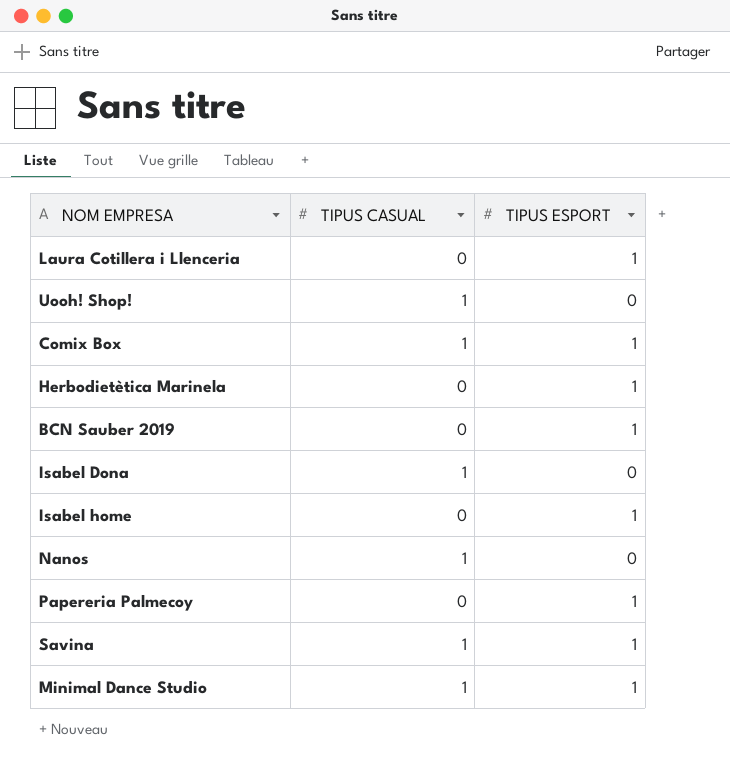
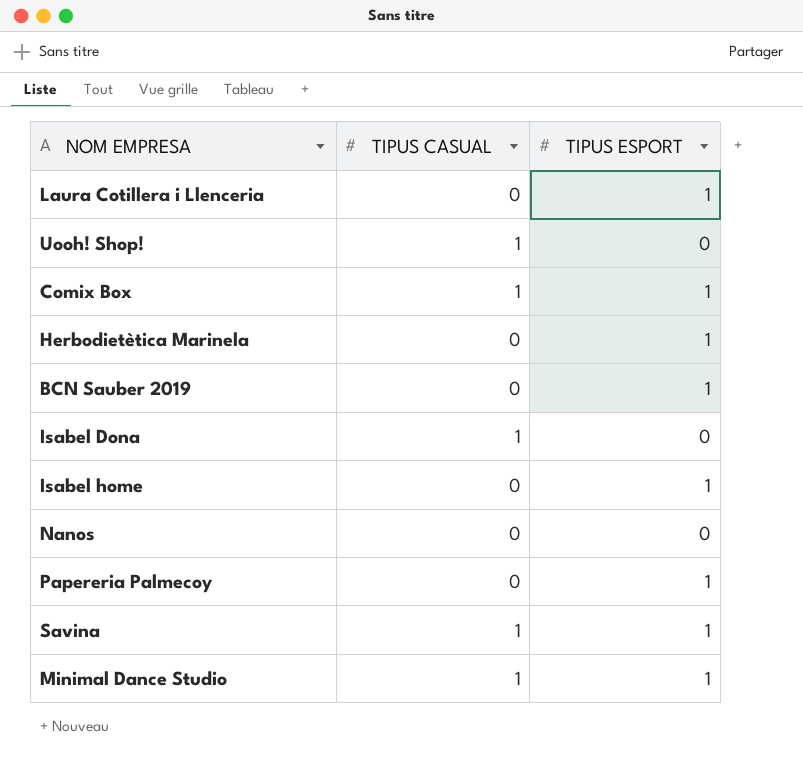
Nanos | TIPUS CASUAL: 1 -> 0

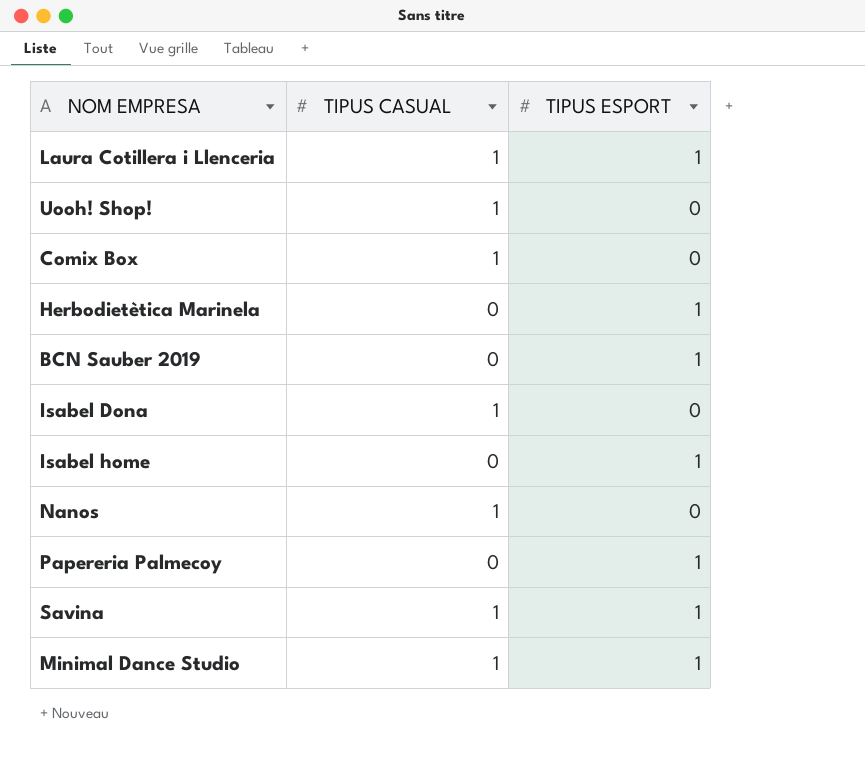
Laura Cotillera i Llenceria | TIPUS CASUAL: 0 -> 1
Comix Box | TIPUS ESPORT: 1 -> 0
Nanos | TIPUS CASUAL: 0 -> 1

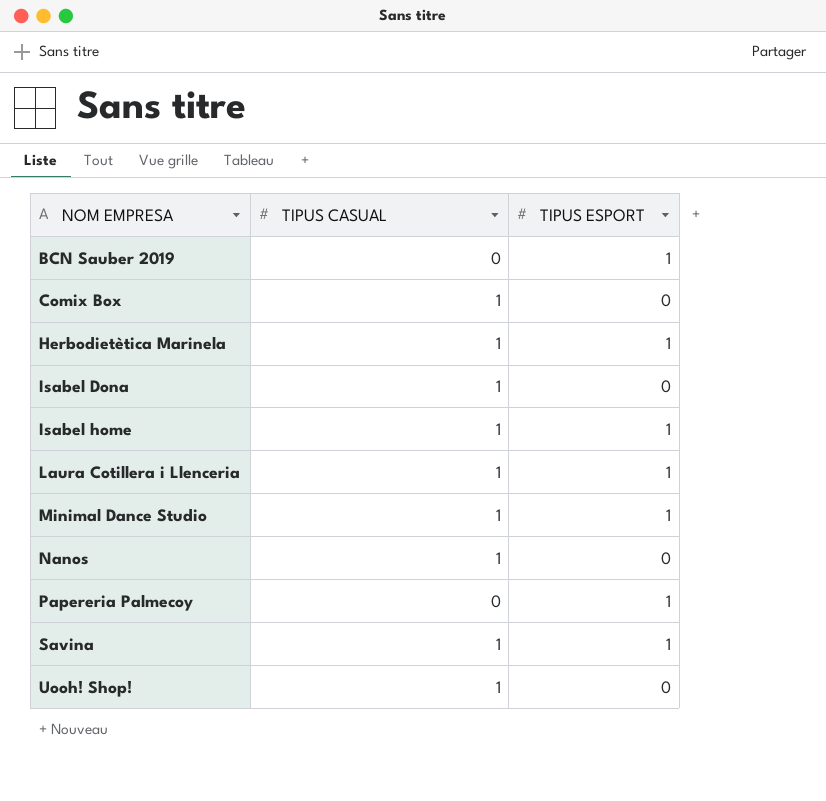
row order: none -> NOM EMPRESA ascending
Herbodietètica Marinela | TIPUS CASUAL: 0 -> 1
Isabel home | TIPUS CASUAL: 0 -> 1

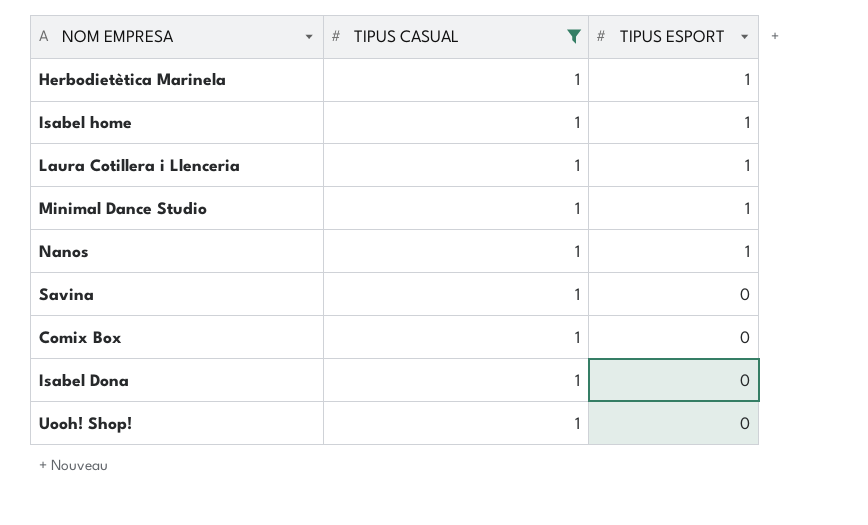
filter: none -> TIPUS CASUAL = 1
row order: NOM EMPRESA ascending -> TIPUS ESPORT descending
Nanos | TIPUS ESPORT: 0 -> 1
Savina | TIPUS ESPORT: 1 -> 0

